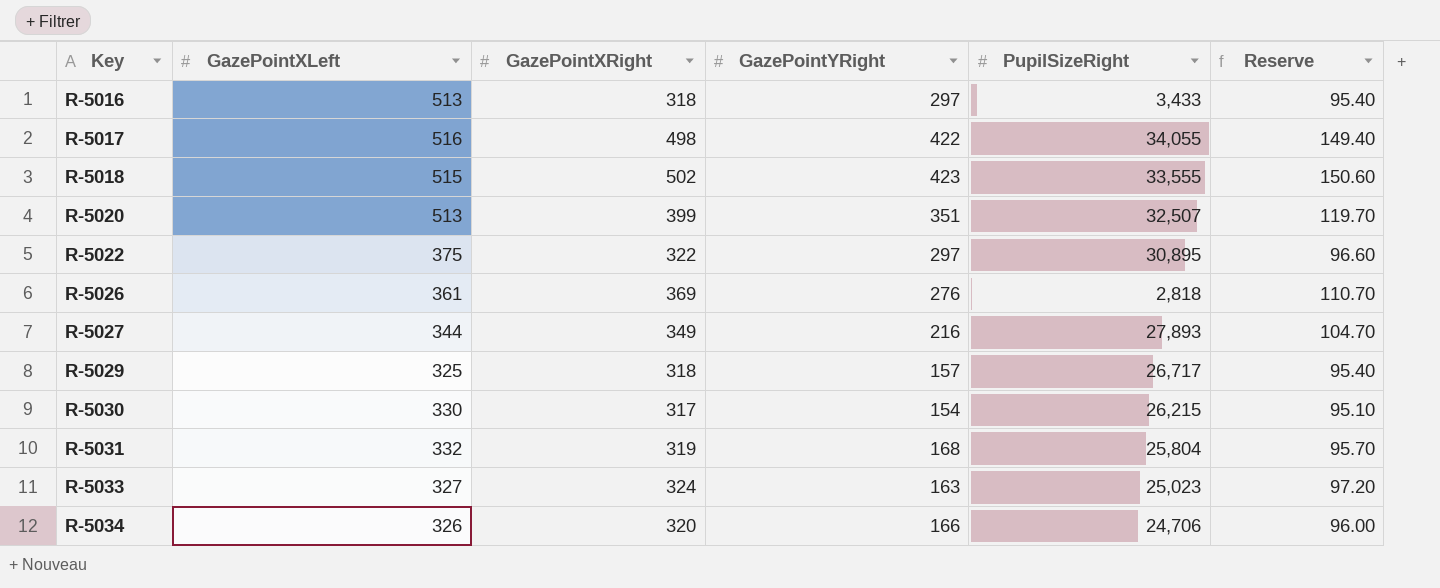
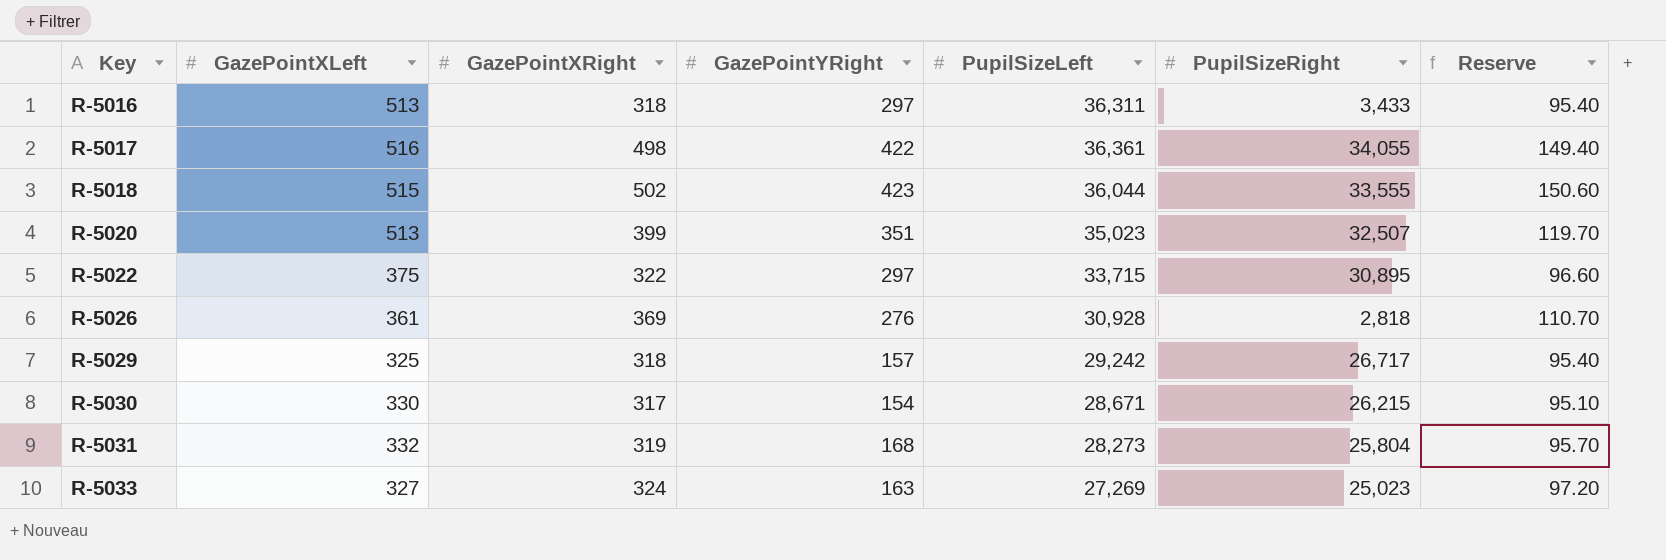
column PupilSizeLeft | position: none -> 5
row R-5027: 344 | 349 | 216 | 27,893 | 104.70 -> none
row R-5034: 326 | 320 | 166 | 24,706 | 96.00 -> none

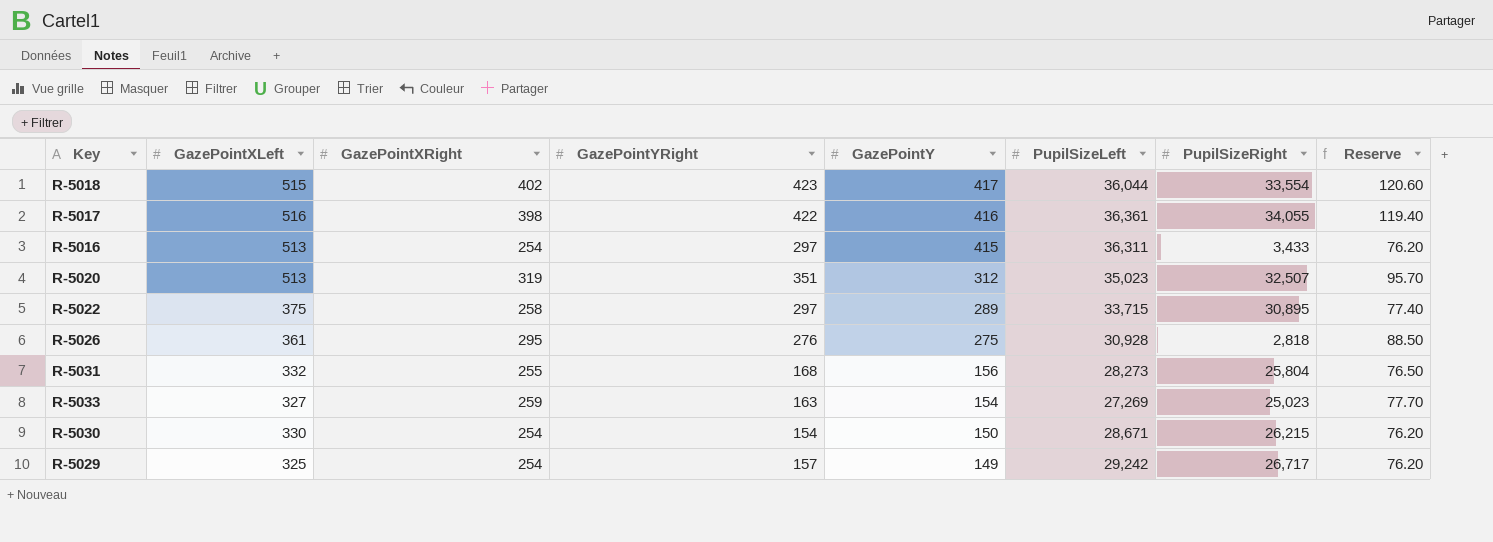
row order: Key ascending -> GazePointY descending
column GazePointY | position: none -> 5
R-5018 | GazePointXRight: 502 -> 402
R-5018 | PupilSizeRight: 33,555 -> 33,554
R-5018 | Reserve: 150.60 -> 120.60
R-5017 | GazePointXRight: 498 -> 398
R-5017 | Reserve: 149.40 -> 119.40
R-5016 | GazePointXRight: 318 -> 254
R-5016 | Reserve: 95.40 -> 76.20
R-5020 | GazePointXRight: 399 -> 319
R-5020 | Reserve: 119.70 -> 95.70
R-5022 | GazePointXRight: 322 -> 258
R-5022 | Reserve: 96.60 -> 77.40
R-5026 | GazePointXRight: 369 -> 295
R-5026 | Reserve: 110.70 -> 88.50
R-5031 | GazePointXRight: 319 -> 255
R-5031 | Reserve: 95.70 -> 76.50
R-5033 | GazePointXRight: 324 -> 259
R-5033 | Reserve: 97.20 -> 77.70
R-5030 | GazePointXRight: 317 -> 254
R-5030 | Reserve: 95.10 -> 76.20
R-5029 | GazePointXRight: 318 -> 254
R-5029 | Reserve: 95.40 -> 76.20

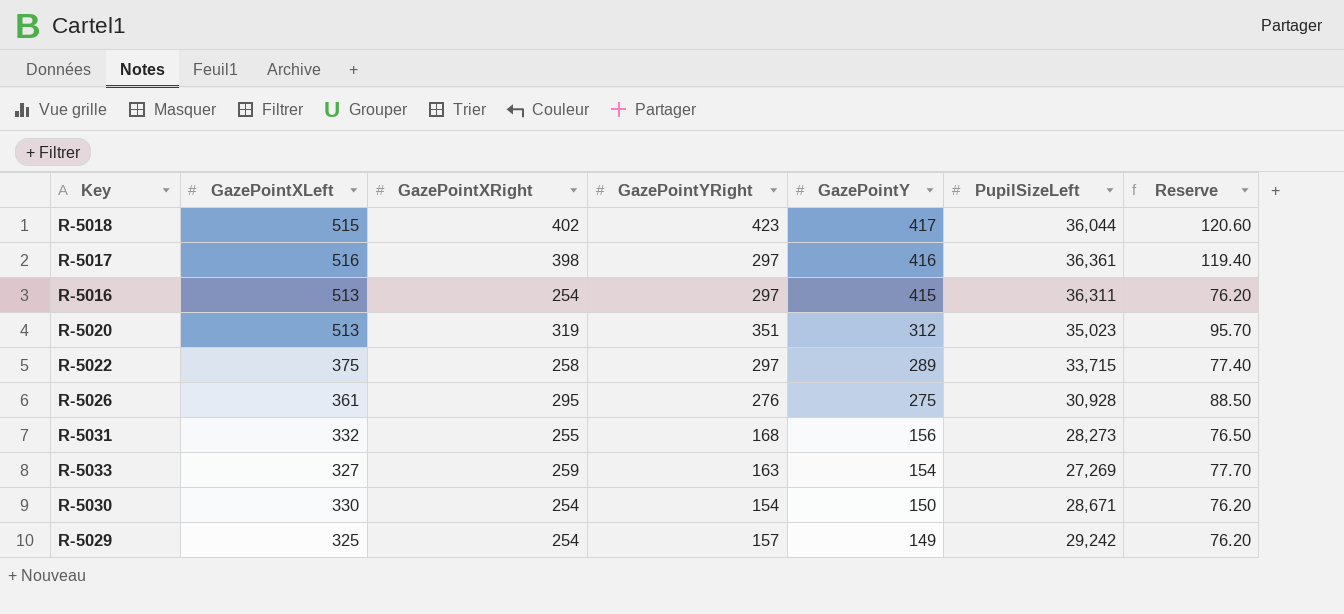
column PupilSizeRight | position: 7 -> none
R-5017 | GazePointYRight: 422 -> 297

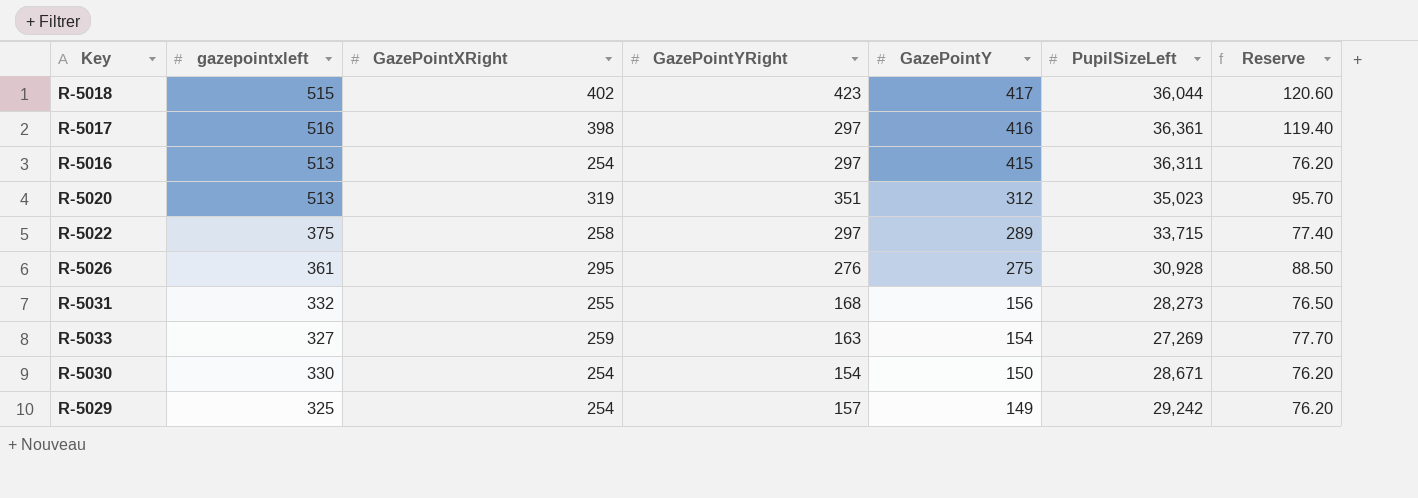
column name: GazePointXLeft -> gazepointxleft

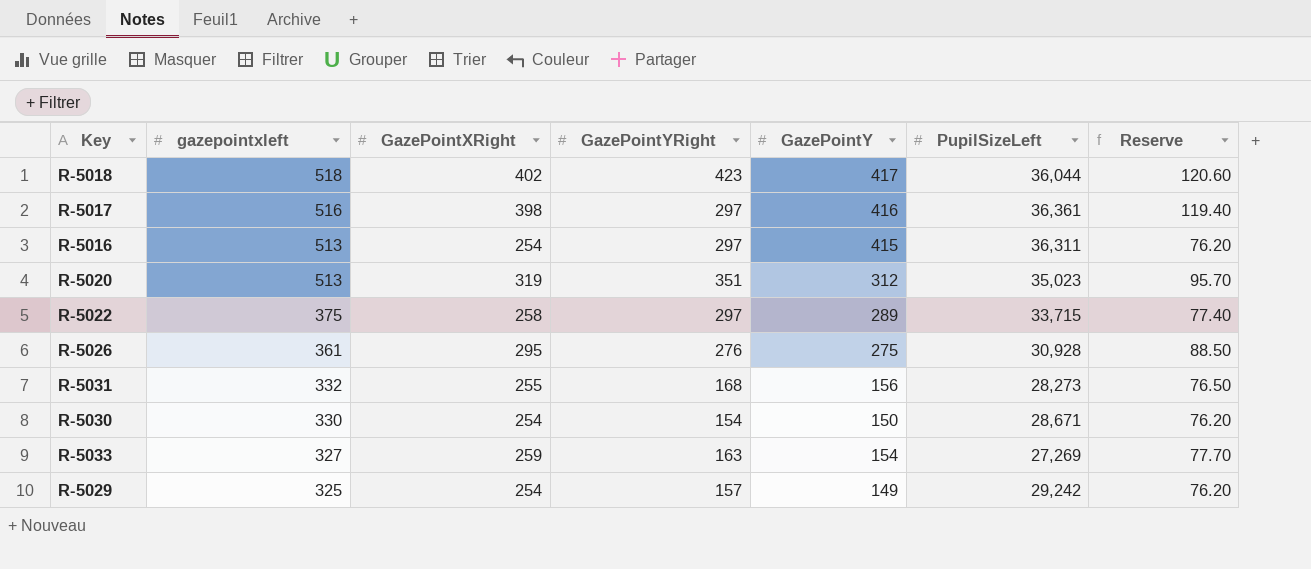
row order: GazePointY descending -> gazepointxleft descending
R-5018 | gazepointxleft: 515 -> 518

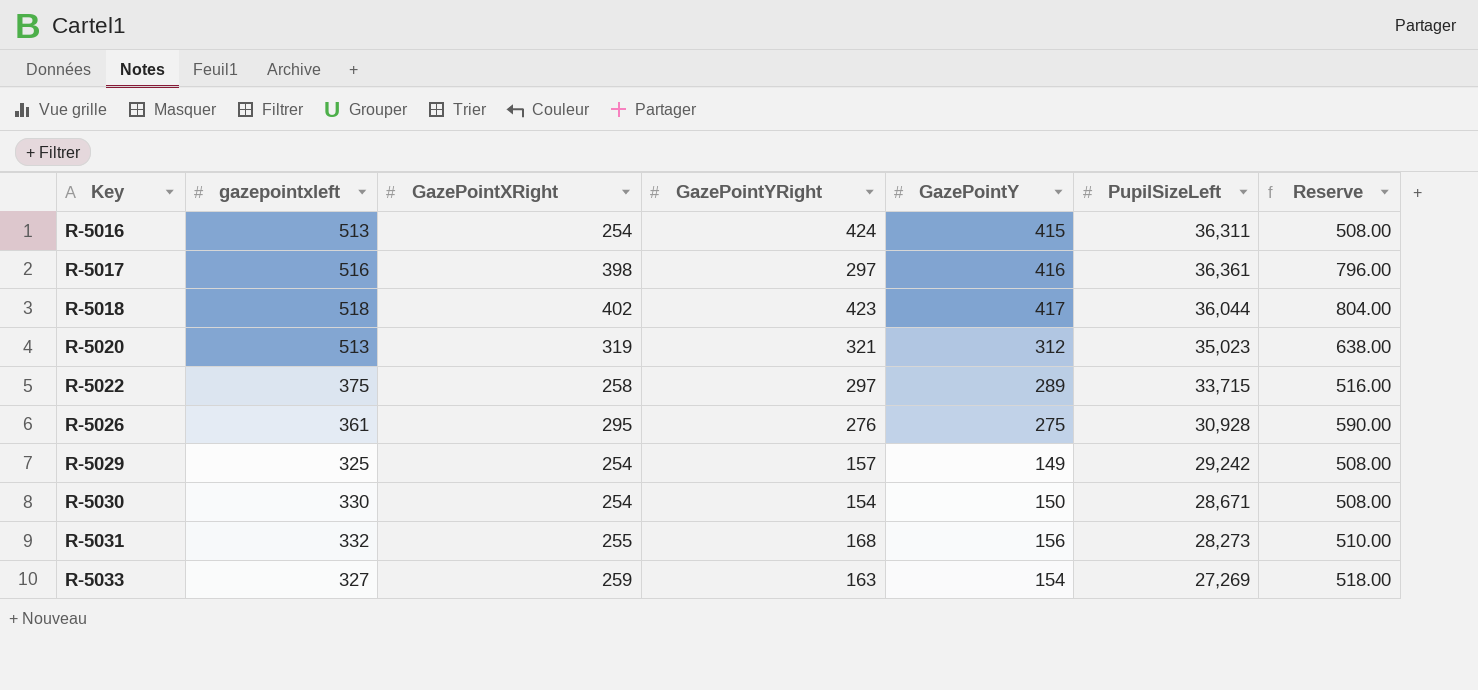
row order: gazepointxleft descending -> Key ascending
column Reserve | formula: [GazePointXRight] * 0.3 -> [GazePointXRight] * 2
R-5016 | GazePointYRight: 297 -> 424
R-5020 | GazePointYRight: 351 -> 321

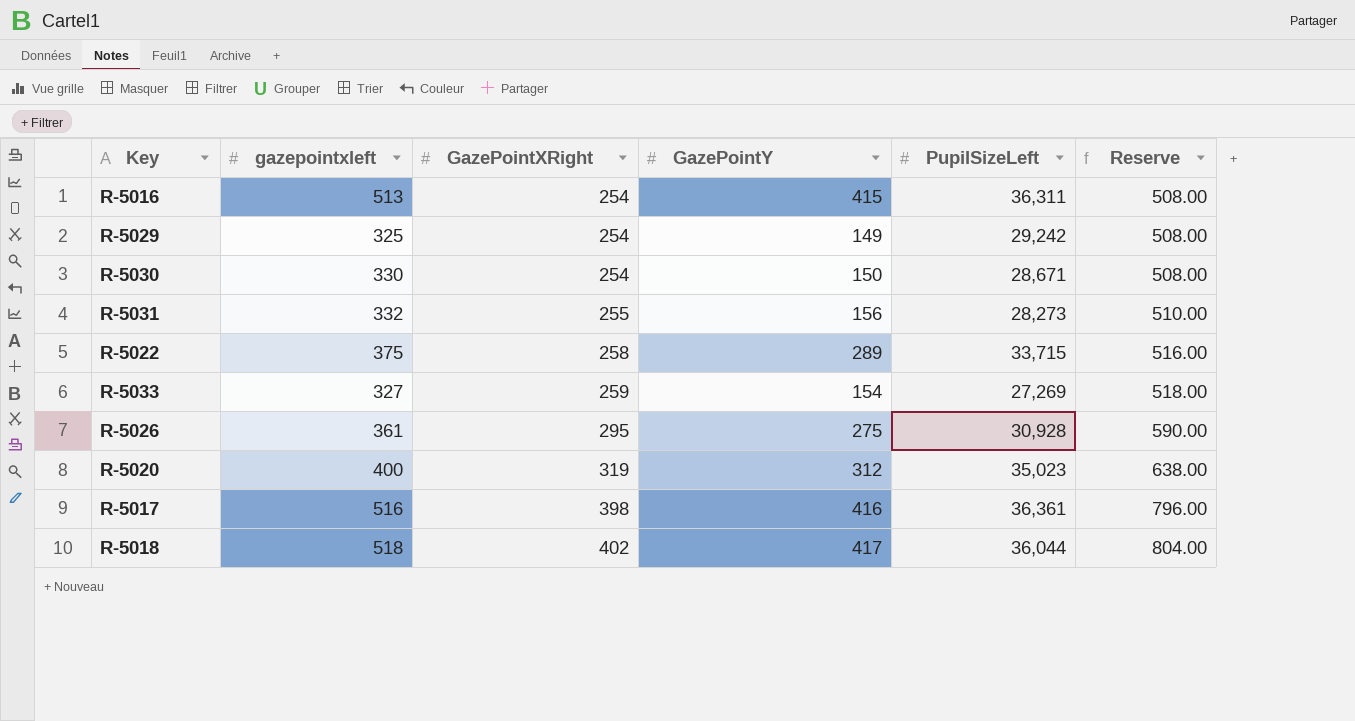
row order: Key ascending -> GazePointXRight ascending
column GazePointYRight | position: 4 -> none
R-5020 | gazepointxleft: 513 -> 400

